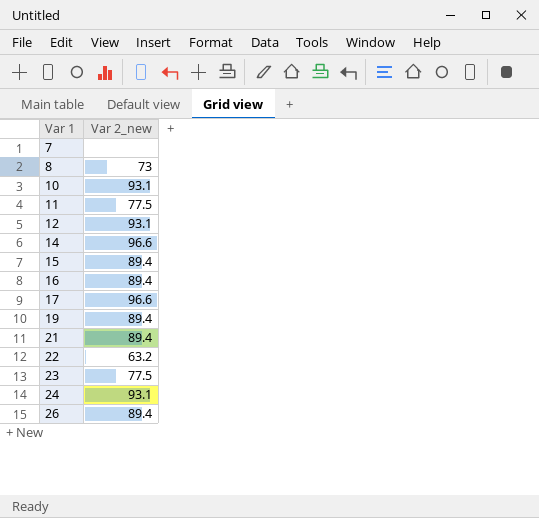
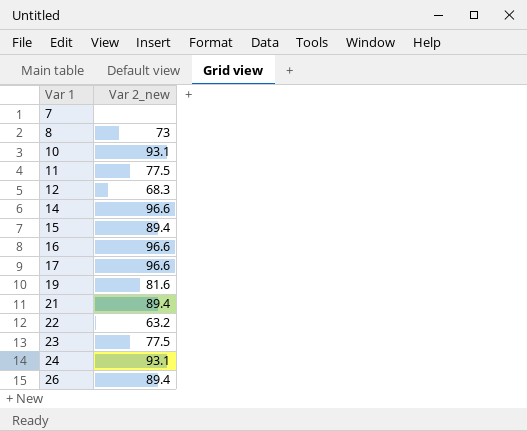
12 | Var 2_new: 93.1 -> 68.3
16 | Var 2_new: 89.4 -> 96.6
19 | Var 2_new: 89.4 -> 81.6

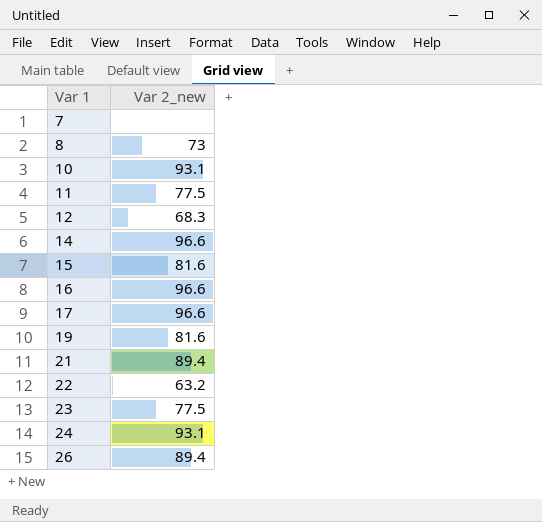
15 | Var 2_new: 89.4 -> 81.6

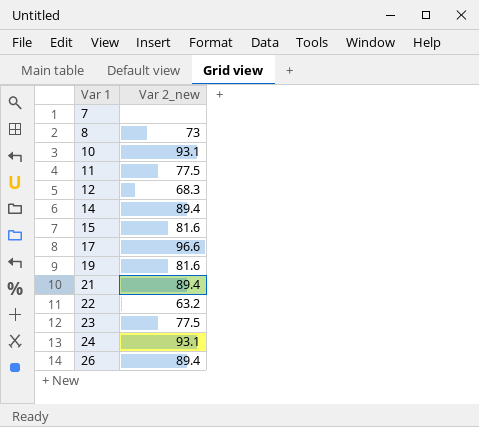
row 16: 96.6 -> none
14 | Var 2_new: 96.6 -> 89.4

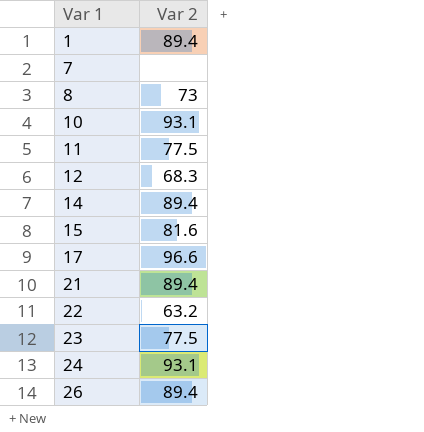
column name: Var 2_new -> Var 2
row 19: 81.6 -> none
row 1: none -> 89.4

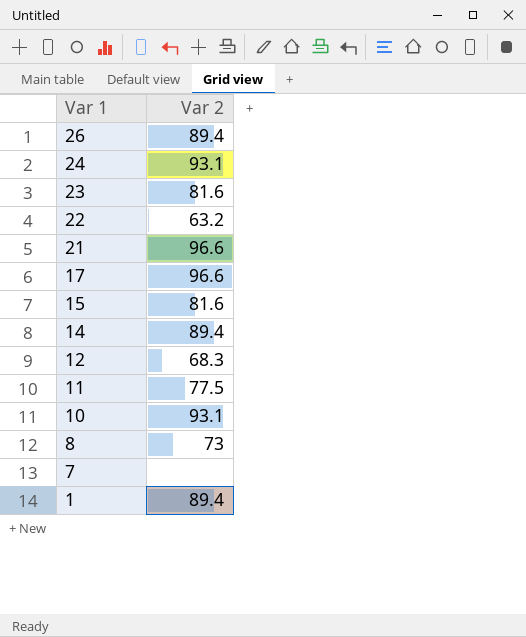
row order: Var 1 ascending -> Var 1 descending
23 | Var 2: 77.5 -> 81.6
21 | Var 2: 89.4 -> 96.6

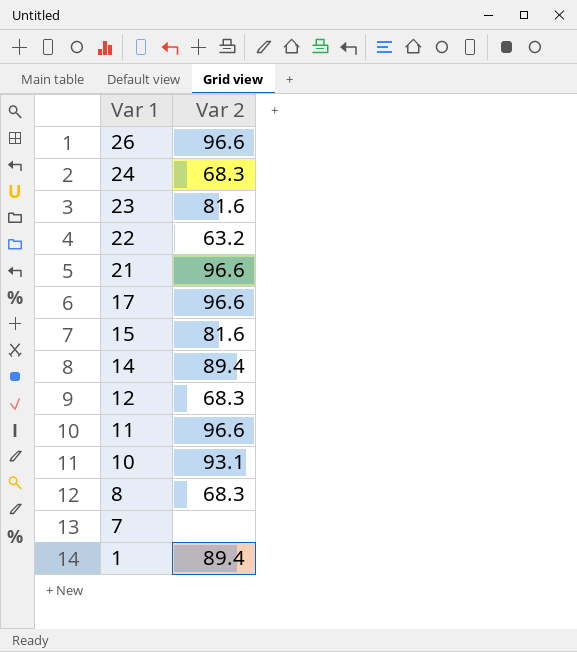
26 | Var 2: 89.4 -> 96.6
24 | Var 2: 93.1 -> 68.3
11 | Var 2: 77.5 -> 96.6
8 | Var 2: 73 -> 68.3

